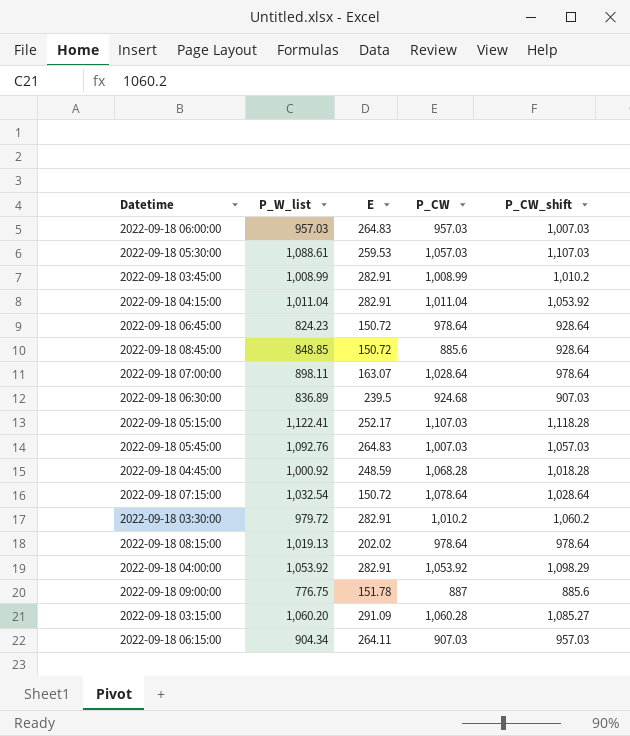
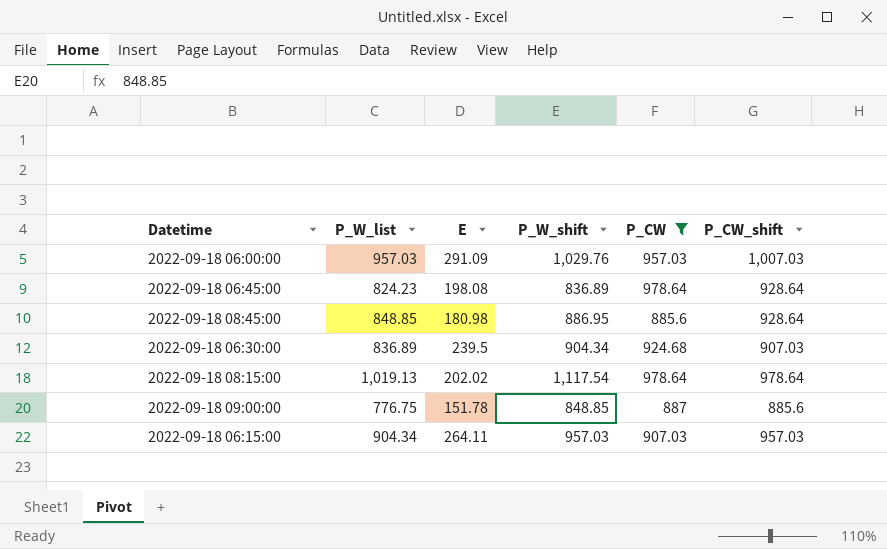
filter: none -> P_CW <= 978.64
column P_W_shift | position: none -> 4
2022-09-18 06:00:00 | E: 264.83 -> 291.09
2022-09-18 06:45:00 | E: 150.72 -> 198.08
2022-09-18 08:45:00 | E: 150.72 -> 180.98

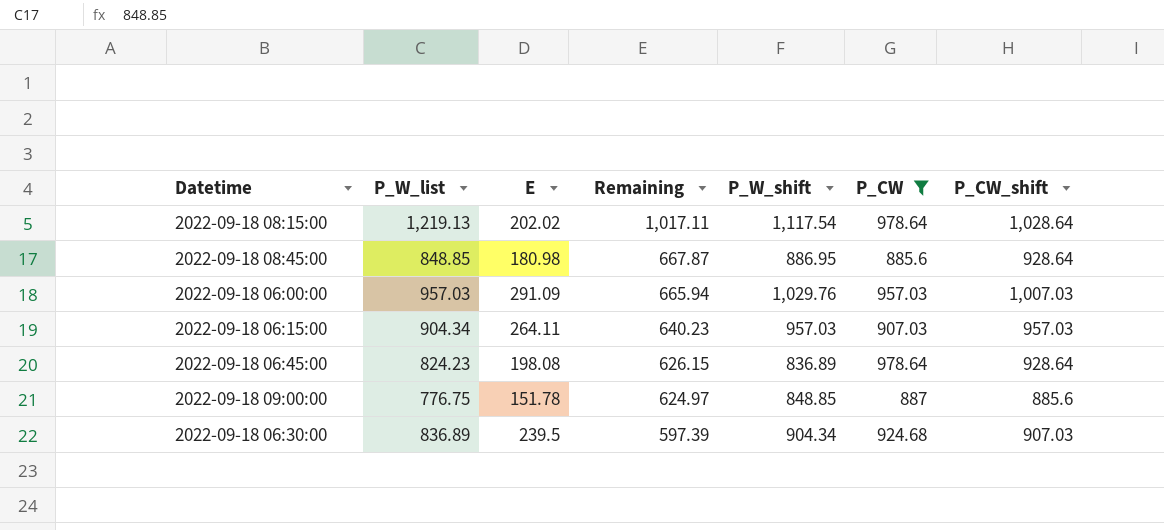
row order: none -> Remaining descending
column Remaining | formula: none -> [P_W_list] - [E]
2022-09-18 08:15:00 | P_W_list: 1,019.13 -> 1,219.13
2022-09-18 08:15:00 | P_CW_shift: 978.64 -> 1,028.64

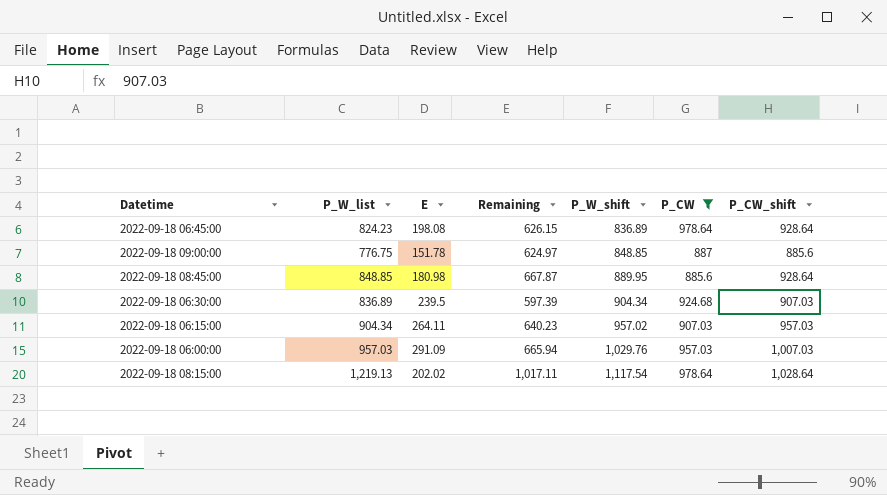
row order: Remaining descending -> P_W_shift ascending
2022-09-18 08:45:00 | P_W_shift: 886.95 -> 889.95
2022-09-18 06:15:00 | P_W_shift: 957.03 -> 957.02

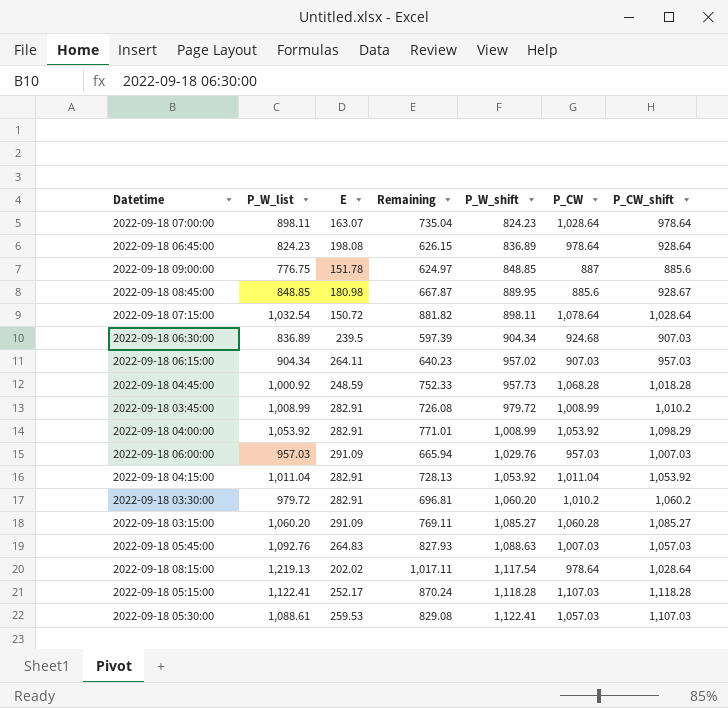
filter: P_CW <= 978.64 -> none
2022-09-18 08:45:00 | P_CW_shift: 928.64 -> 928.67

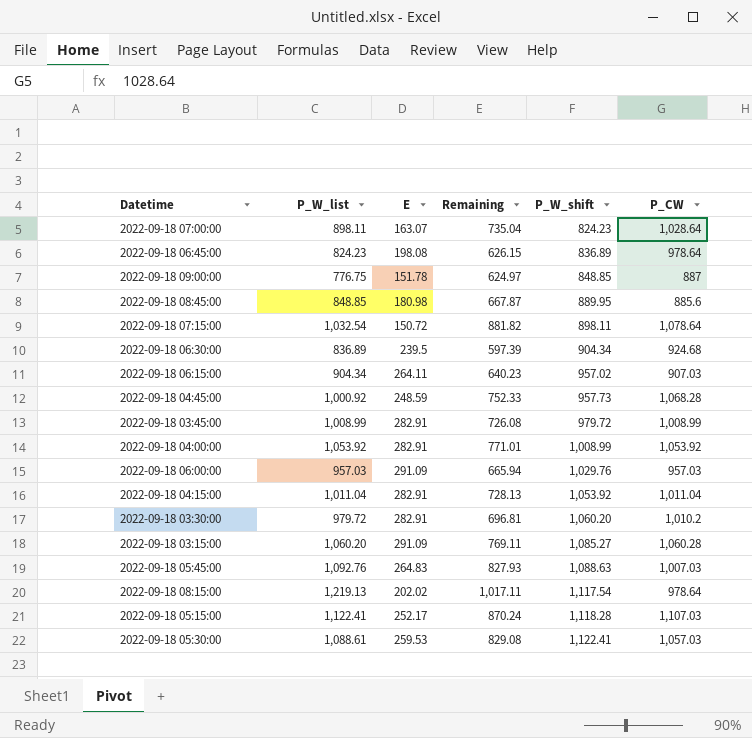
column P_CW_shift | position: 7 -> none

